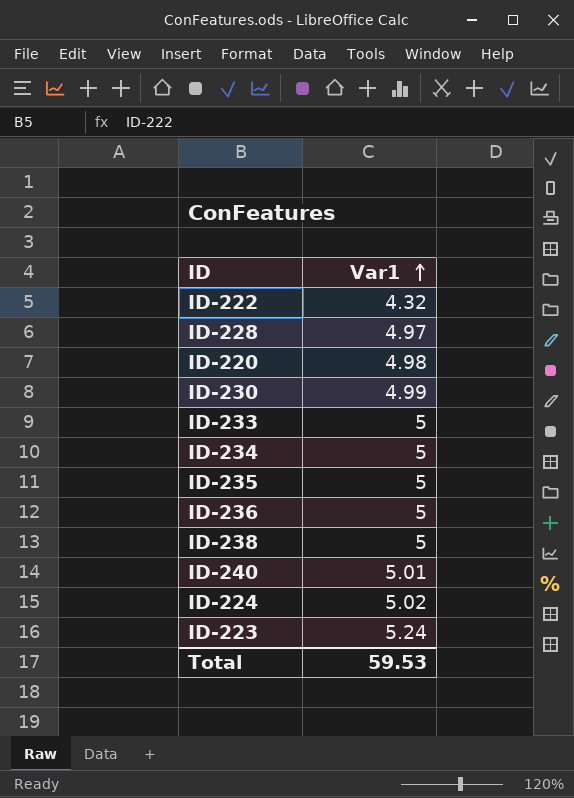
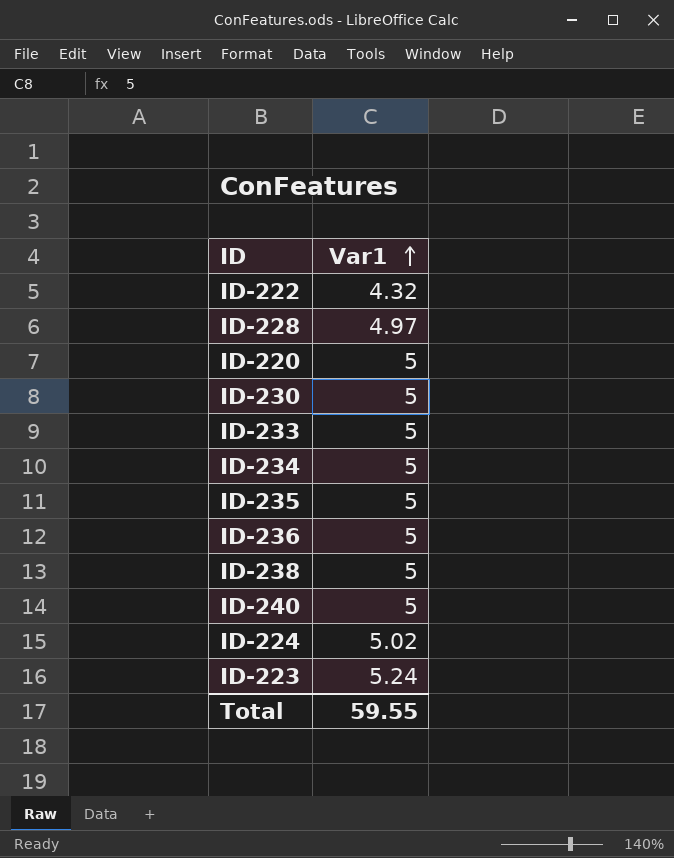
ID-220 | Var1: 4.98 -> 5
ID-230 | Var1: 4.99 -> 5
ID-240 | Var1: 5.01 -> 5
Total | Var1: 59.53 -> 59.55

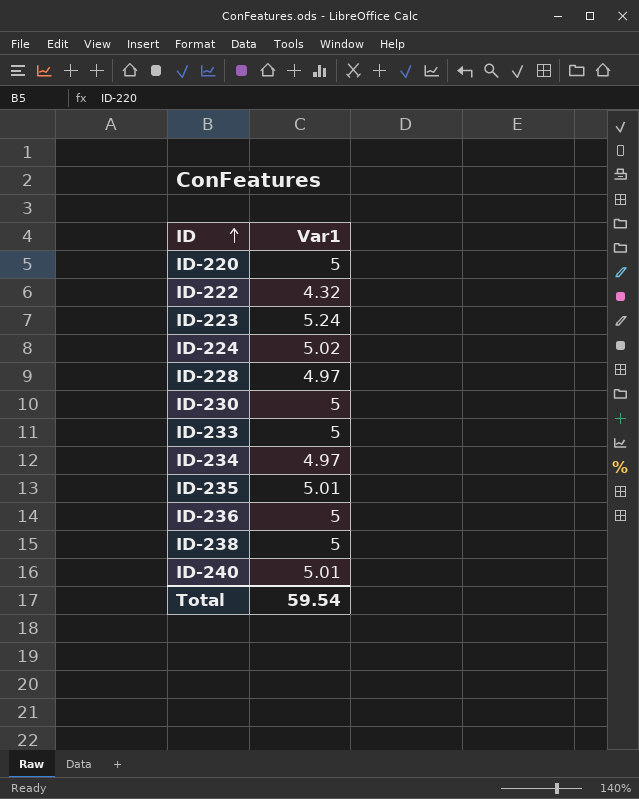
row order: Var1 ascending -> ID ascending
ID-234 | Var1: 5 -> 4.97
ID-235 | Var1: 5 -> 5.01
ID-240 | Var1: 5 -> 5.01
Total | Var1: 59.55 -> 59.54

